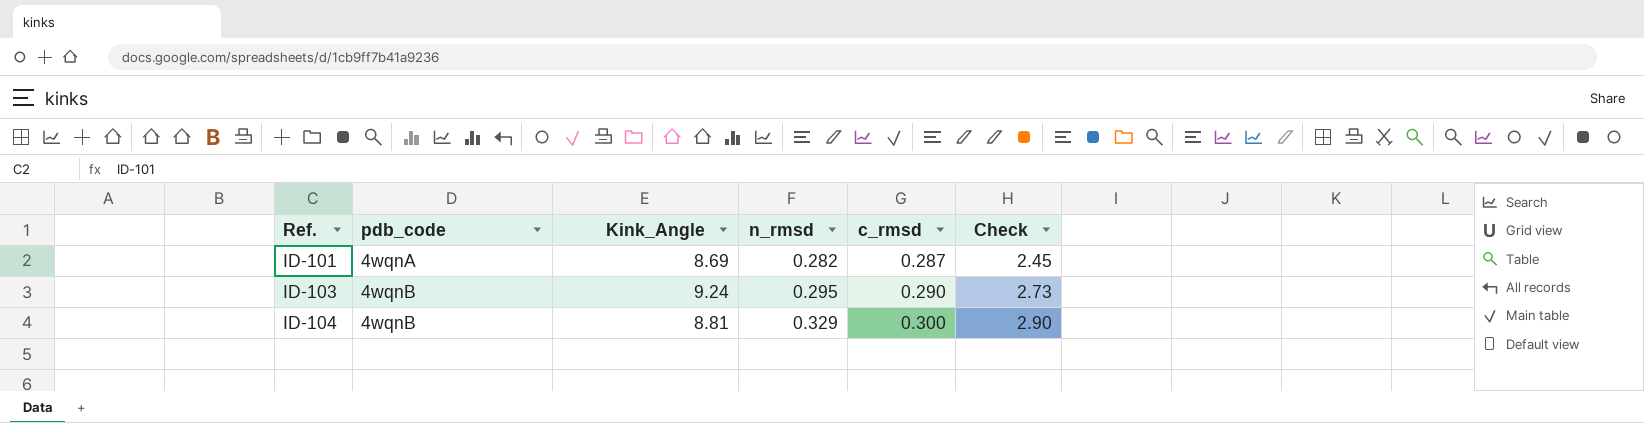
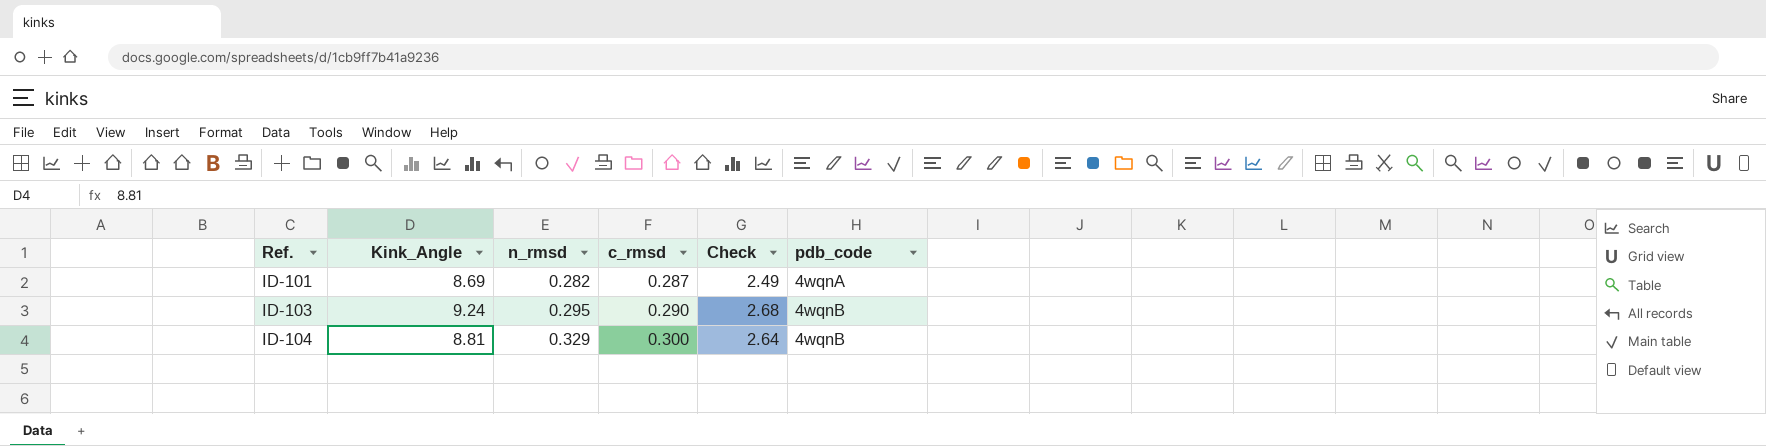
column Check | formula: [Kink_Angle] * [n_rmsd] -> [Kink_Angle] * [c_rmsd]
column pdb_code | position: 2 -> 6

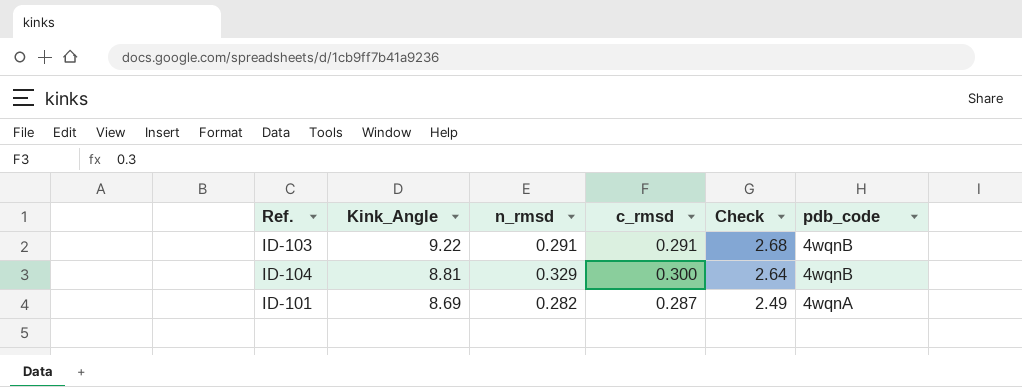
row order: Ref. ascending -> Kink_Angle descending
ID-103 | Kink_Angle: 9.24 -> 9.22
ID-103 | n_rmsd: 0.295 -> 0.291
ID-103 | c_rmsd: 0.290 -> 0.291

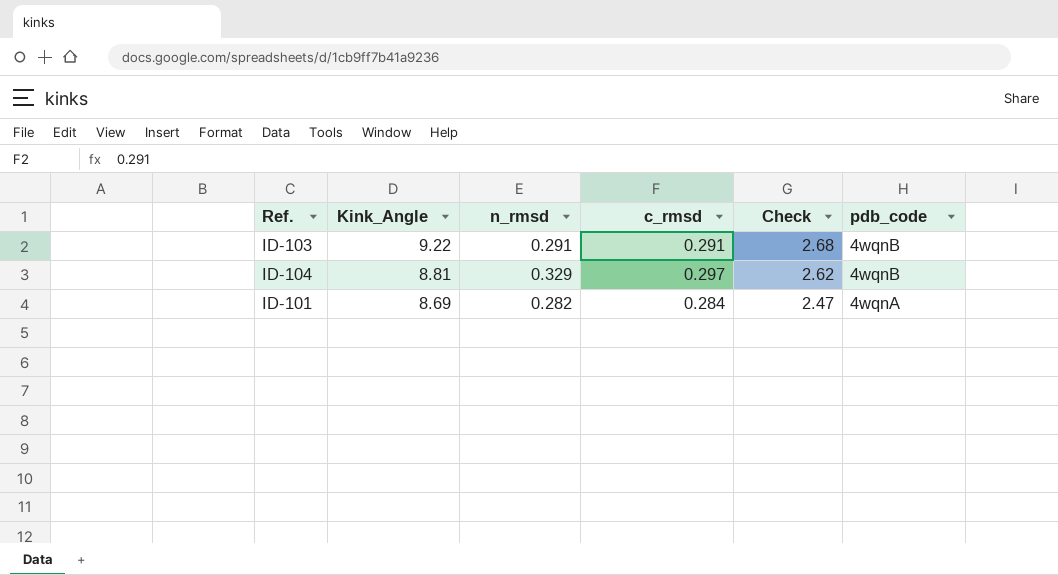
ID-104 | c_rmsd: 0.300 -> 0.297
ID-104 | Check: 2.64 -> 2.62
ID-101 | c_rmsd: 0.287 -> 0.284
ID-101 | Check: 2.49 -> 2.47

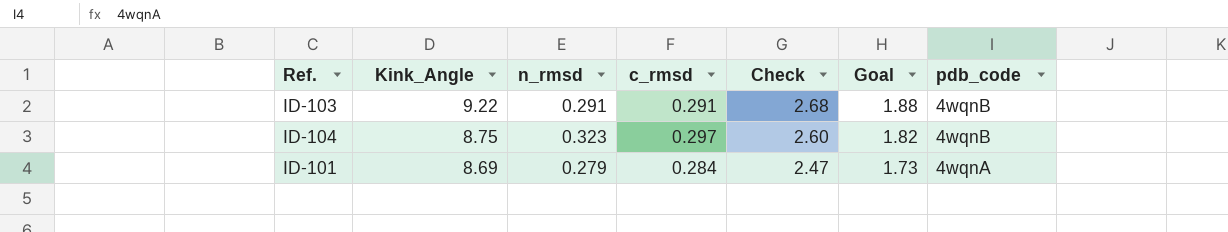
column Goal | formula: none -> [Check] * 0.7
ID-104 | Kink_Angle: 8.81 -> 8.75
ID-104 | n_rmsd: 0.329 -> 0.323
ID-104 | Check: 2.62 -> 2.60
ID-101 | n_rmsd: 0.282 -> 0.279

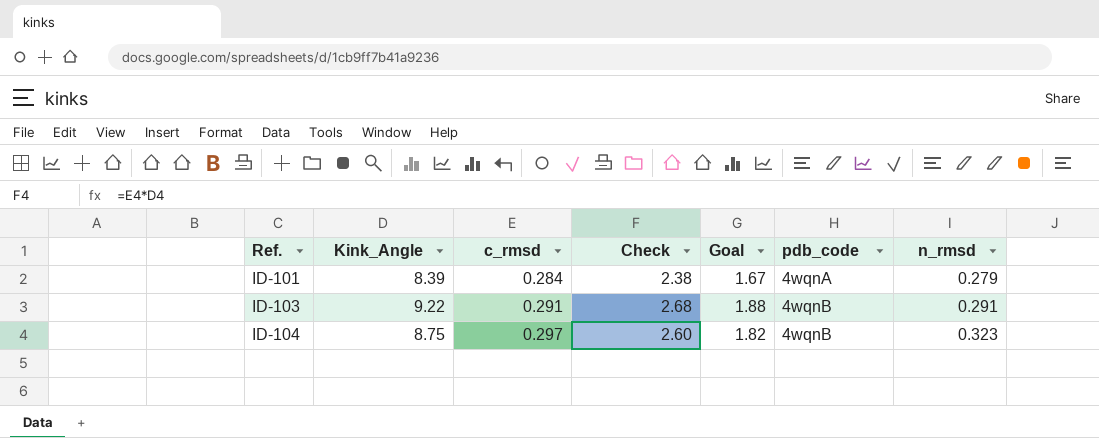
row order: Kink_Angle descending -> Ref. ascending
column n_rmsd | position: 3 -> 7
ID-101 | Kink_Angle: 8.69 -> 8.39
ID-101 | Check: 2.47 -> 2.38
ID-101 | Goal: 1.73 -> 1.67

